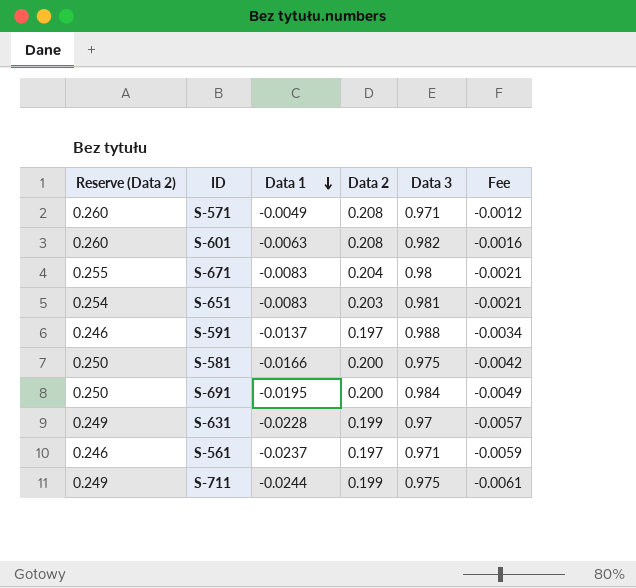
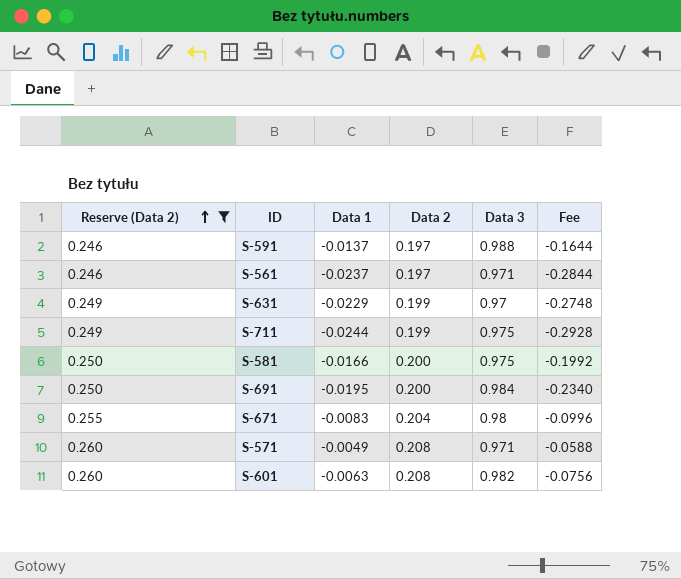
filter: none -> Reserve (Data 2) != 0.254
row order: Data 1 descending -> Reserve (Data 2) ascending
column Fee | formula: [Data 1] * 0.25 -> [Data 1] * 12
S-631 | Data 1: -0.0228 -> -0.0229

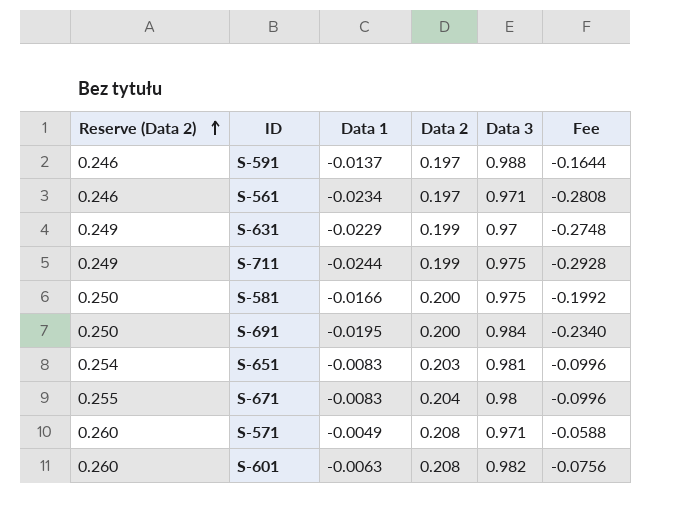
filter: Reserve (Data 2) != 0.254 -> none
S-561 | Data 1: -0.0237 -> -0.0234
S-561 | Fee: -0.2844 -> -0.2808

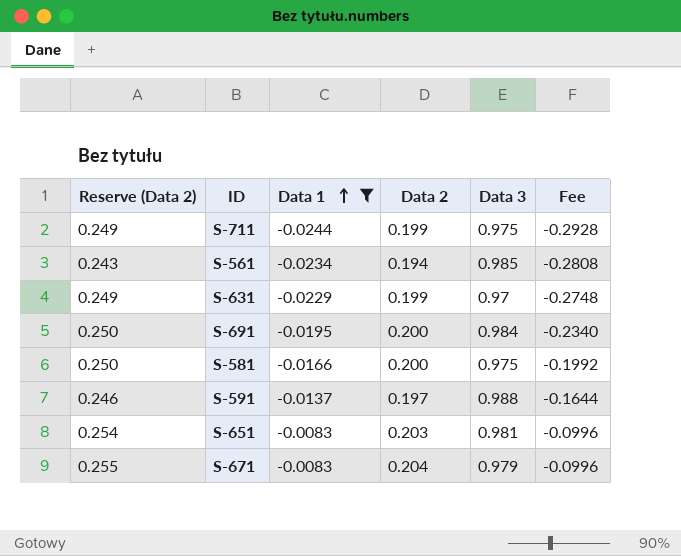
filter: none -> Data 1 <= -0.0083
row order: Reserve (Data 2) ascending -> Data 1 ascending
S-561 | Reserve (Data 2): 0.246 -> 0.243
S-561 | Data 2: 0.197 -> 0.194
S-561 | Data 3: 0.971 -> 0.985
S-671 | Data 3: 0.98 -> 0.979

